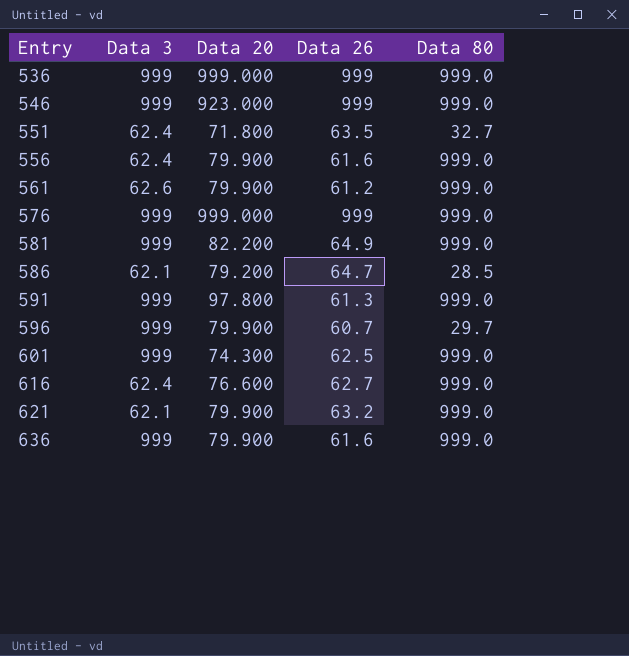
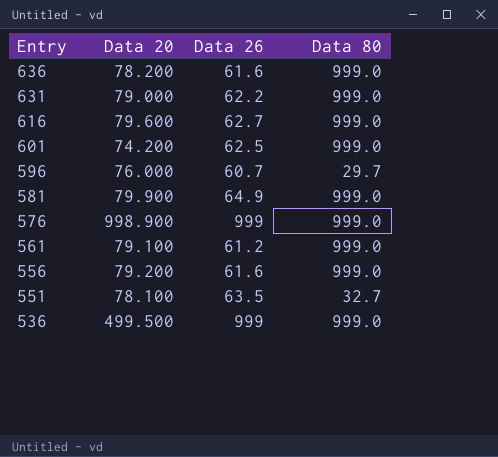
row order: Entry ascending -> Entry descending
column Data 3 | position: 2 -> none
row 546: 999 | 923.000 | 999 | 999.0 -> none
row 586: 62.1 | 79.200 | 64.7 | 28.5 -> none
row 591: 999 | 97.800 | 61.3 | 999.0 -> none
row 621: 62.1 | 79.900 | 63.2 | 999.0 -> none
636 | Data 20: 79.900 -> 78.200
row 631: none -> 79.000 | 62.2 | 999.0
616 | Data 20: 76.600 -> 79.600
601 | Data 20: 74.300 -> 74.200
596 | Data 20: 79.900 -> 76.000
581 | Data 20: 82.200 -> 79.900
576 | Data 20: 999.000 -> 998.900
561 | Data 20: 79.900 -> 79.100
556 | Data 20: 79.900 -> 79.200
551 | Data 20: 71.800 -> 78.100
536 | Data 20: 999.000 -> 499.500

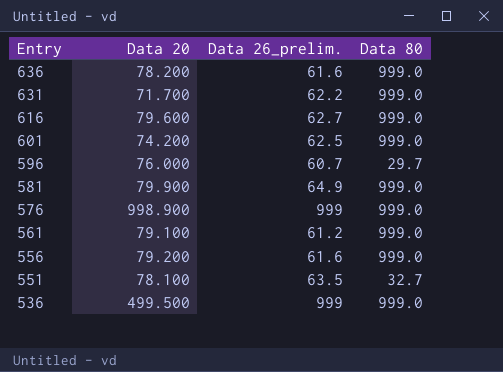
column name: Data 26 -> Data 26_prelim.
631 | Data 20: 79.000 -> 71.700

